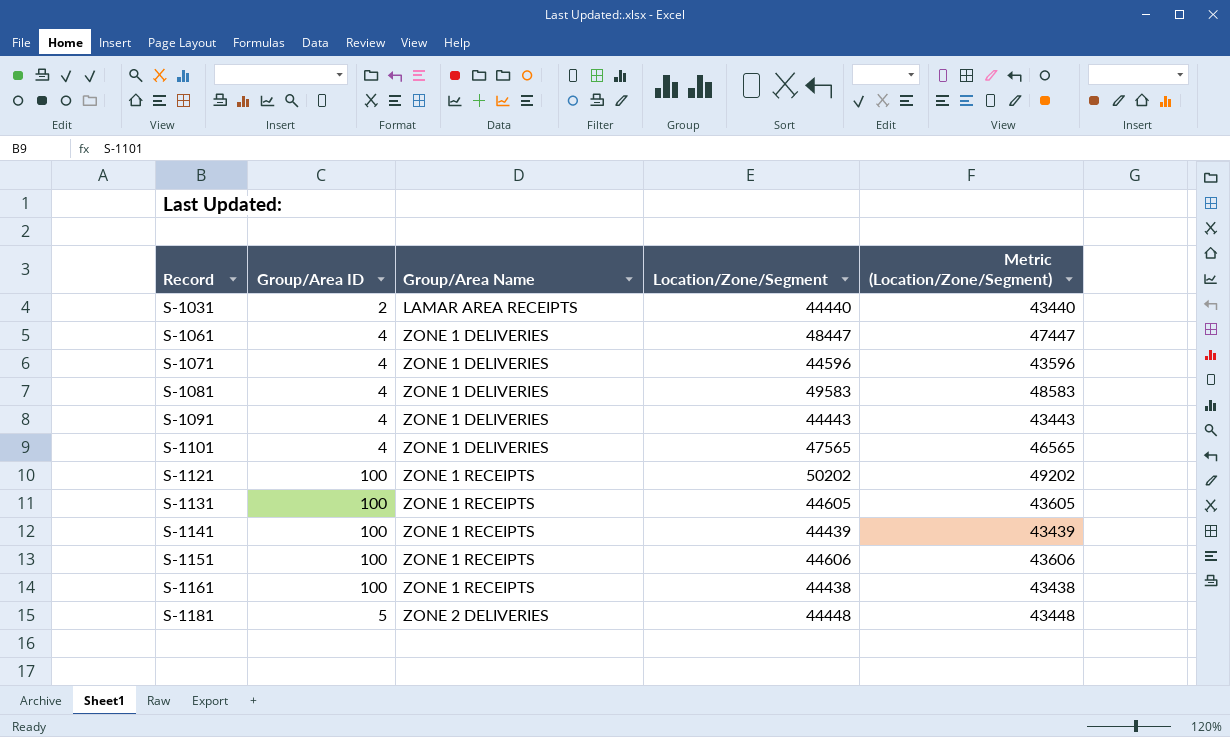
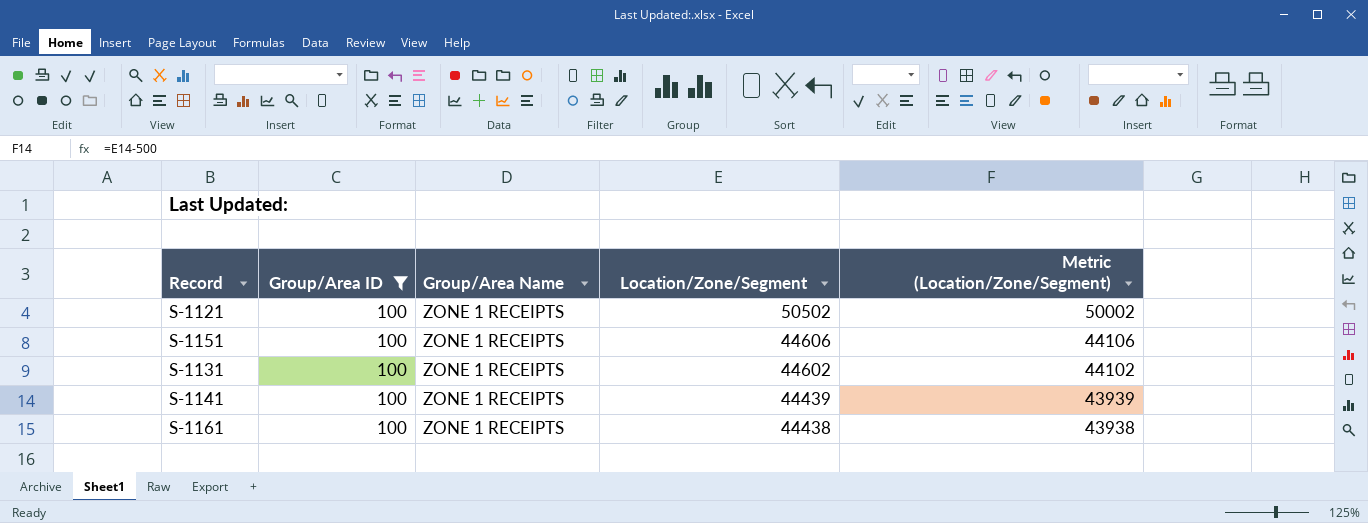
filter: none -> Group/Area ID = 100
row order: Record ascending -> Location/Zone/Segment descending
column Metric (Location/Zone/Segment) | formula: [Location/Zone/Segment] - 1000 -> [Location/Zone/Segment] - 500
S-1121 | Location/Zone/Segment: 50202 -> 50502
S-1131 | Location/Zone/Segment: 44605 -> 44602

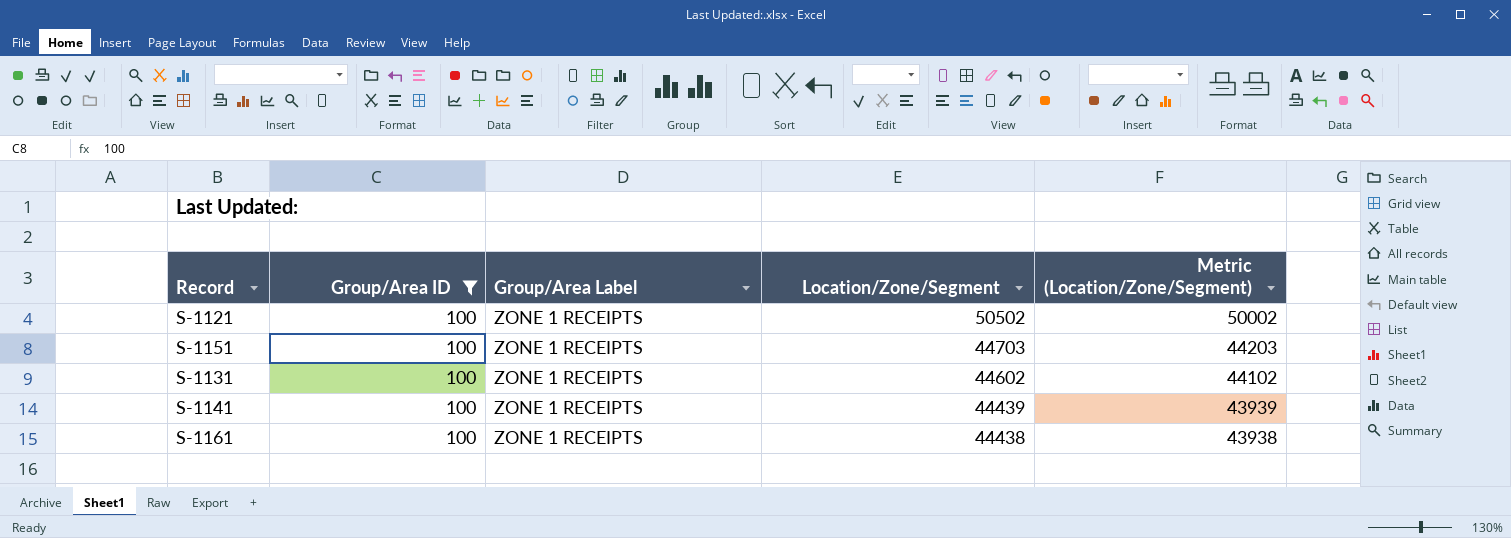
column name: Group/Area Name -> Group/Area Label
S-1151 | Location/Zone/Segment: 44606 -> 44703
S-1151 | Metric (Location/Zone/Segment): 44106 -> 44203

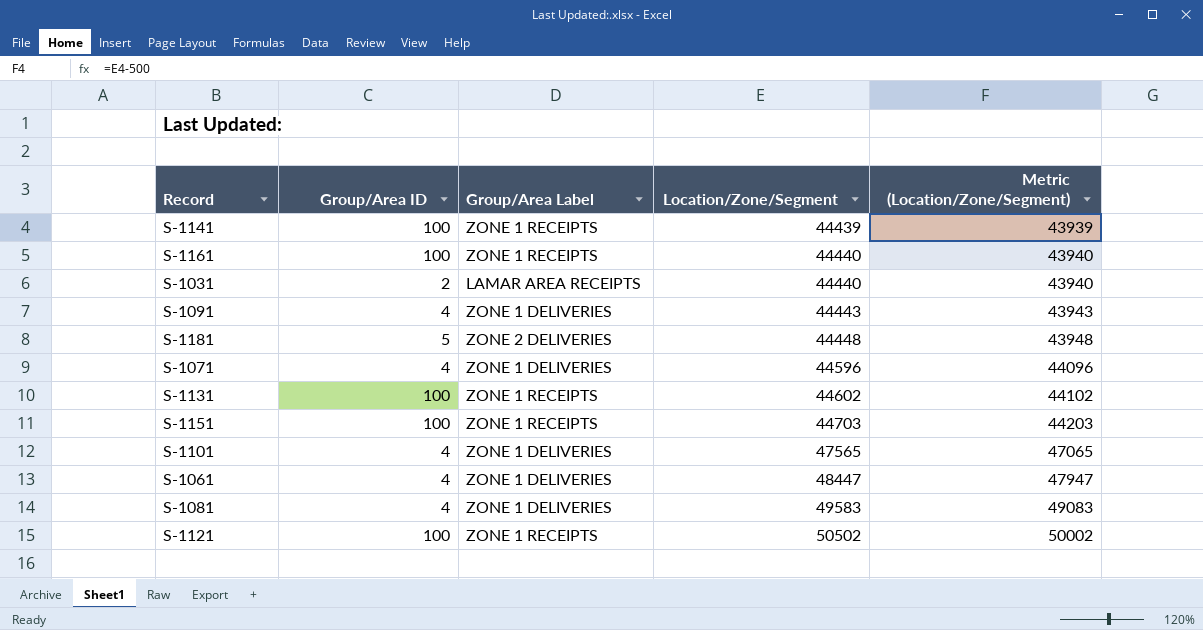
filter: Group/Area ID = 100 -> none
row order: Location/Zone/Segment descending -> Location/Zone/Segment ascending
S-1161 | Location/Zone/Segment: 44438 -> 44440
S-1161 | Metric (Location/Zone/Segment): 43938 -> 43940

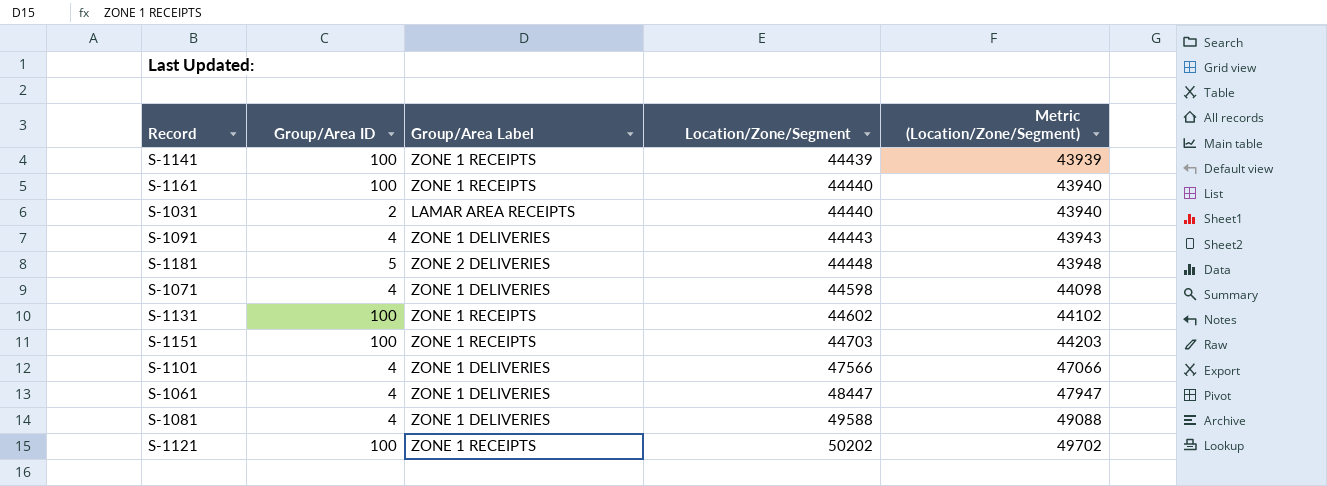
S-1071 | Location/Zone/Segment: 44596 -> 44598
S-1071 | Metric (Location/Zone/Segment): 44096 -> 44098
S-1101 | Location/Zone/Segment: 47565 -> 47566
S-1101 | Metric (Location/Zone/Segment): 47065 -> 47066
S-1081 | Location/Zone/Segment: 49583 -> 49588
S-1081 | Metric (Location/Zone/Segment): 49083 -> 49088
S-1121 | Location/Zone/Segment: 50502 -> 50202
S-1121 | Metric (Location/Zone/Segment): 50002 -> 49702

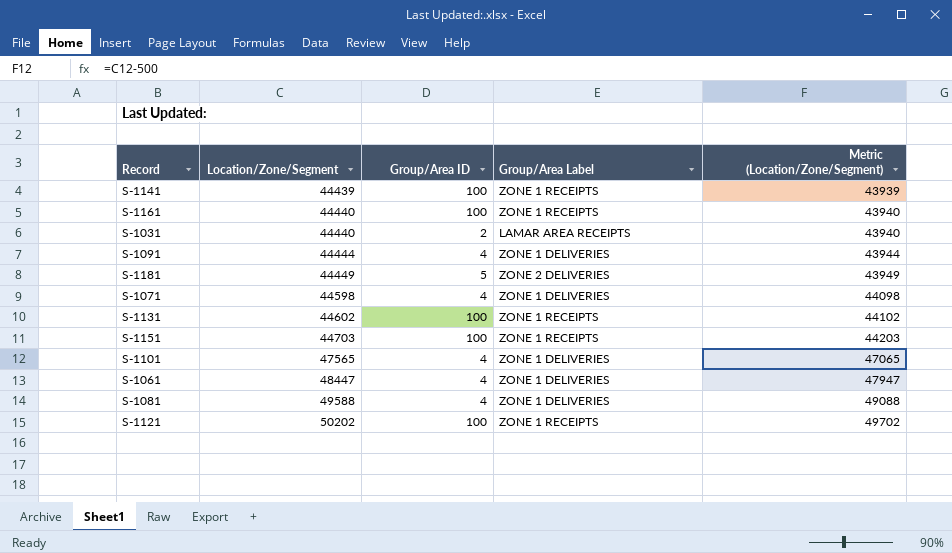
column Location/Zone/Segment | position: 4 -> 2
S-1091 | Location/Zone/Segment: 44443 -> 44444
S-1091 | Metric (Location/Zone/Segment): 43943 -> 43944
S-1181 | Location/Zone/Segment: 44448 -> 44449
S-1181 | Metric (Location/Zone/Segment): 43948 -> 43949
S-1101 | Location/Zone/Segment: 47566 -> 47565
S-1101 | Metric (Location/Zone/Segment): 47066 -> 47065

